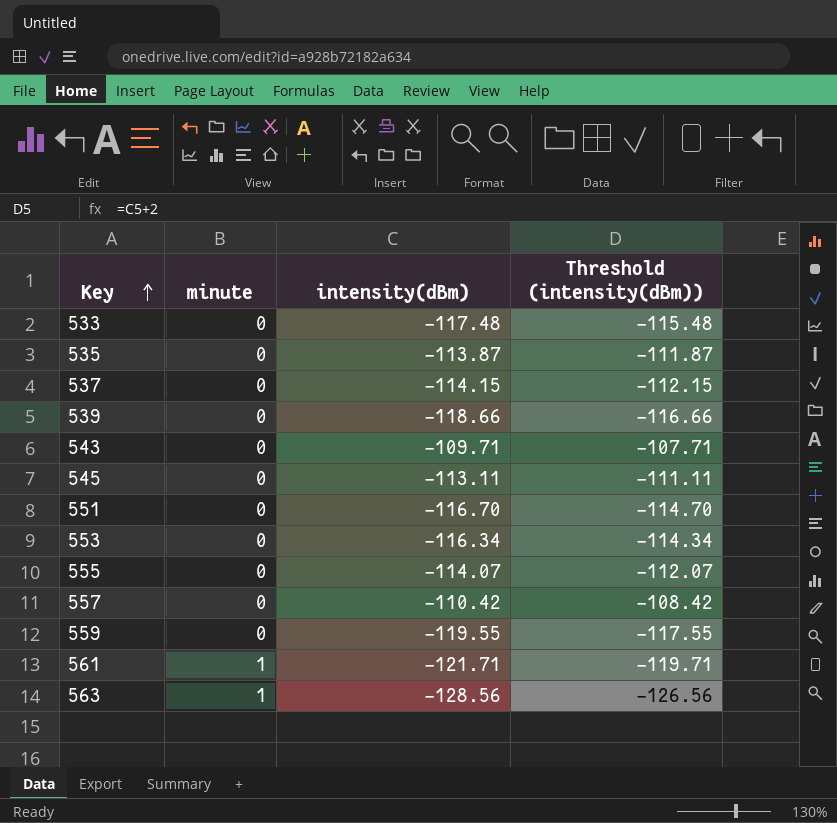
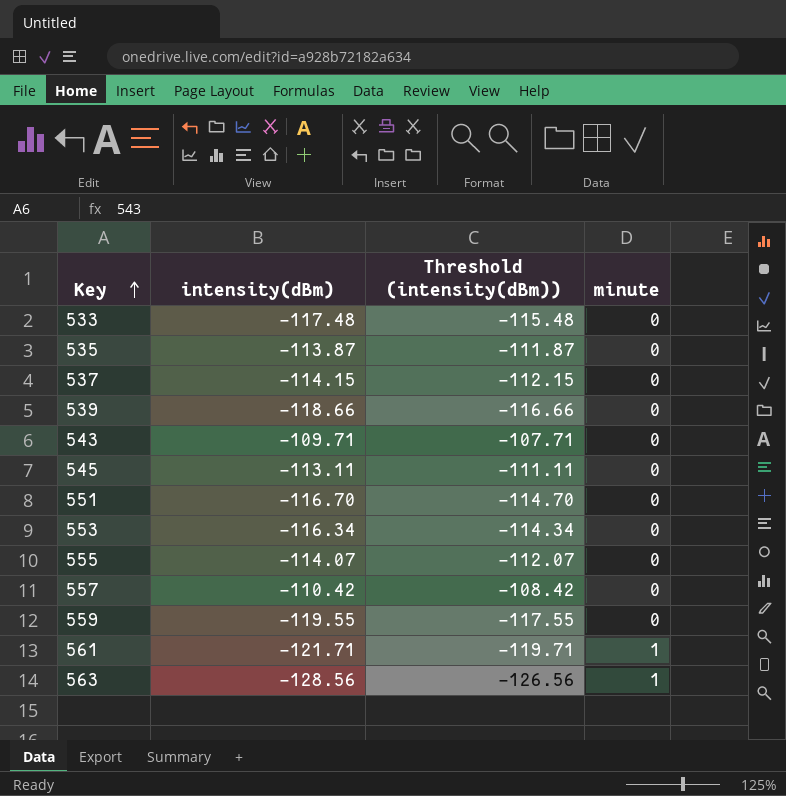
column minute | position: 2 -> 4

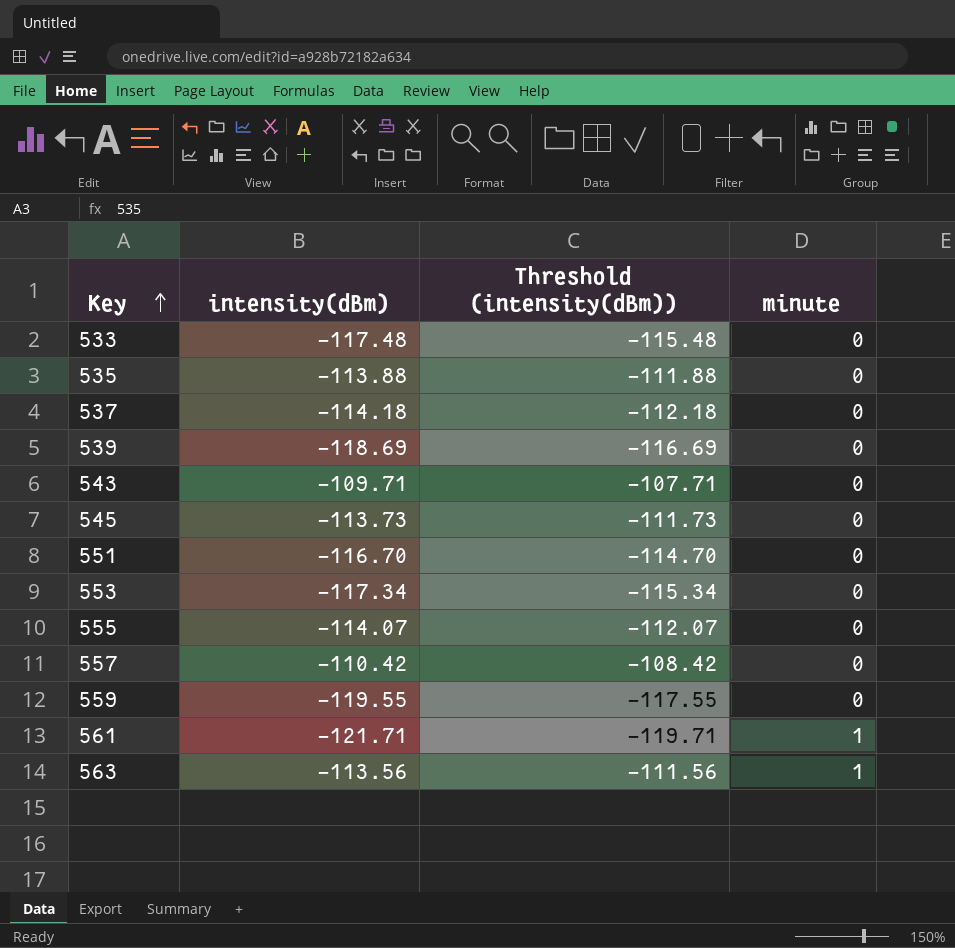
535 | intensity(dBm): -113.87 -> -113.88
535 | Threshold (intensity(dBm)): -111.87 -> -111.88
537 | intensity(dBm): -114.15 -> -114.18
537 | Threshold (intensity(dBm)): -112.15 -> -112.18
539 | intensity(dBm): -118.66 -> -118.69
539 | Threshold (intensity(dBm)): -116.66 -> -116.69
545 | intensity(dBm): -113.11 -> -113.73
545 | Threshold (intensity(dBm)): -111.11 -> -111.73
553 | intensity(dBm): -116.34 -> -117.34
553 | Threshold (intensity(dBm)): -114.34 -> -115.34
563 | intensity(dBm): -128.56 -> -113.56
563 | Threshold (intensity(dBm)): -126.56 -> -111.56

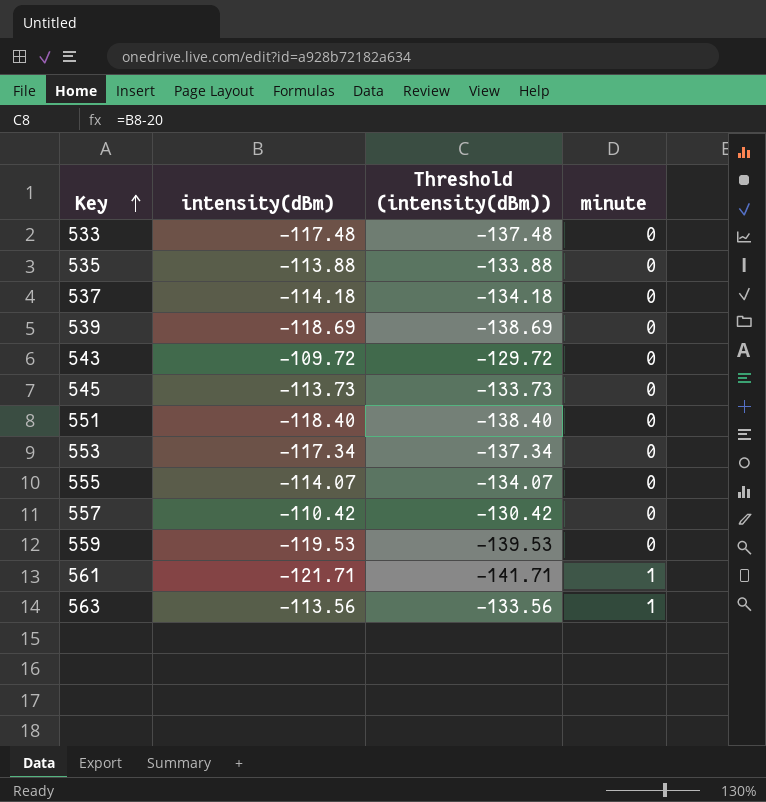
column Threshold (intensity(dBm)) | formula: [intensity(dBm)] + 2 -> [intensity(dBm)] - 20
543 | intensity(dBm): -109.71 -> -109.72
551 | intensity(dBm): -116.70 -> -118.40
559 | intensity(dBm): -119.55 -> -119.53

